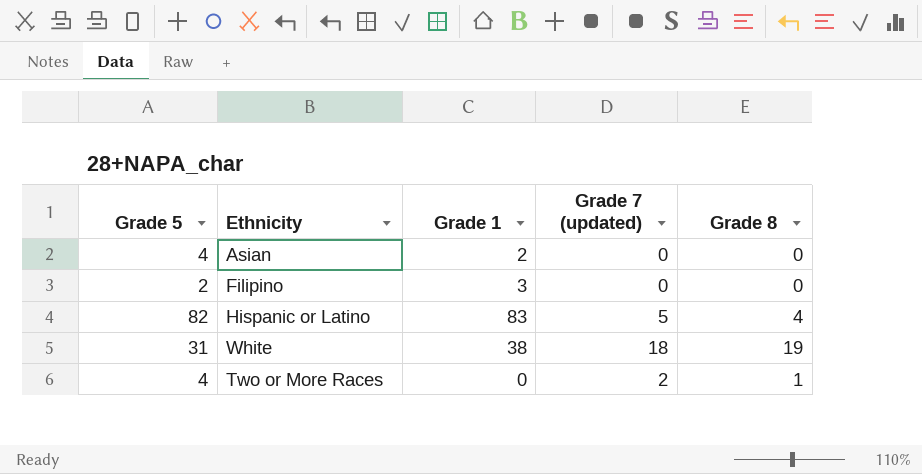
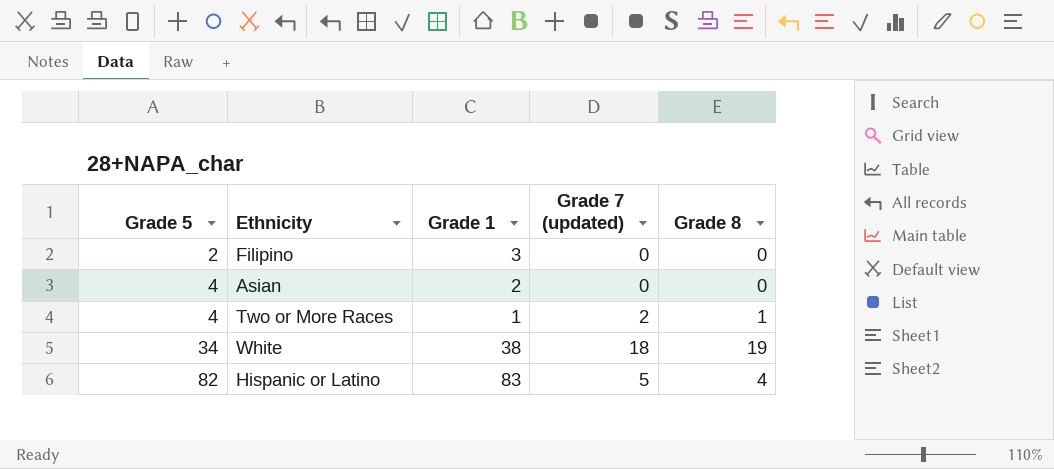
row order: none -> Grade 5 ascending
Two or More Races | Grade 1: 0 -> 1
White | Grade 5: 31 -> 34

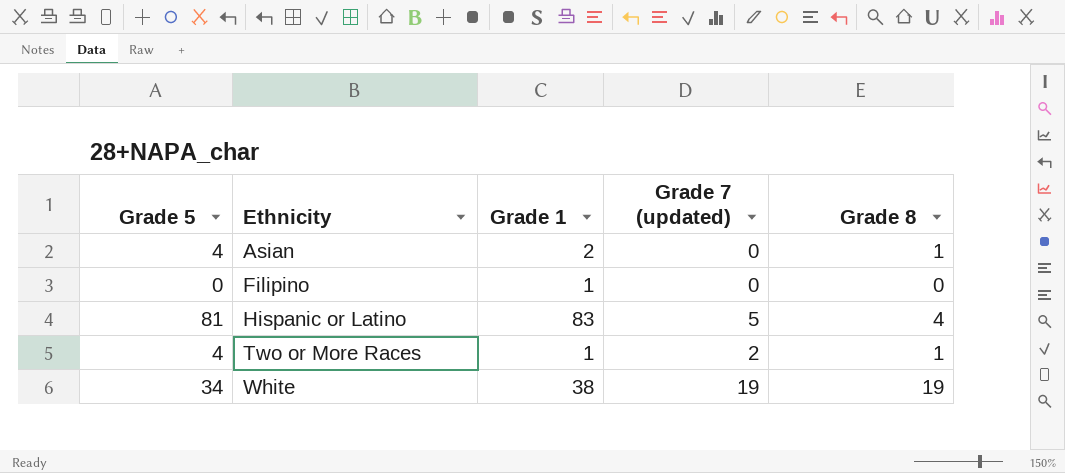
row order: Grade 5 ascending -> Ethnicity ascending
Asian | Grade 8: 0 -> 1
Filipino | Grade 5: 2 -> 0
Filipino | Grade 1: 3 -> 1
Hispanic or Latino | Grade 5: 82 -> 81
White | Grade 7 (updated): 18 -> 19

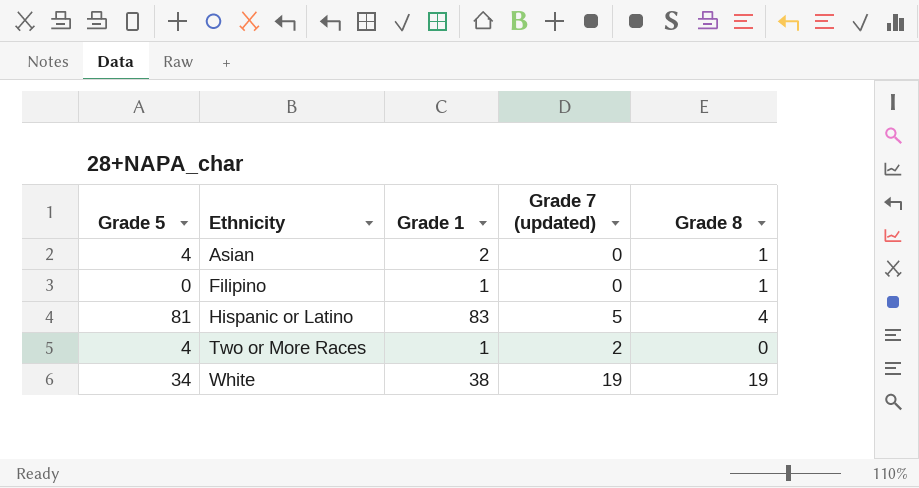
Filipino | Grade 8: 0 -> 1
Two or More Races | Grade 8: 1 -> 0

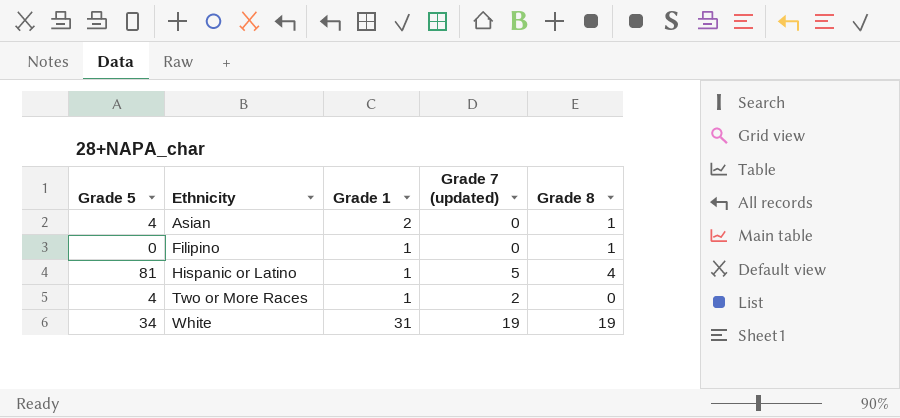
Hispanic or Latino | Grade 1: 83 -> 1
White | Grade 1: 38 -> 31

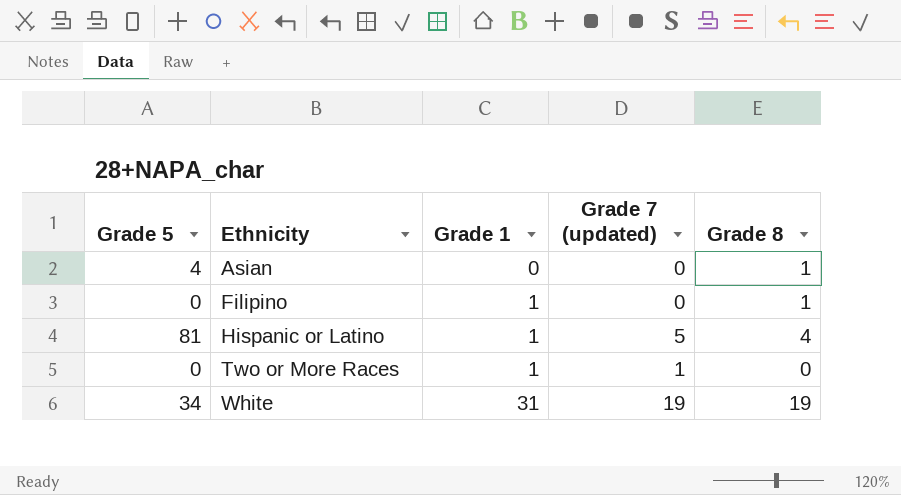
Asian | Grade 1: 2 -> 0
Two or More Races | Grade 5: 4 -> 0
Two or More Races | Grade 7 (updated): 2 -> 1

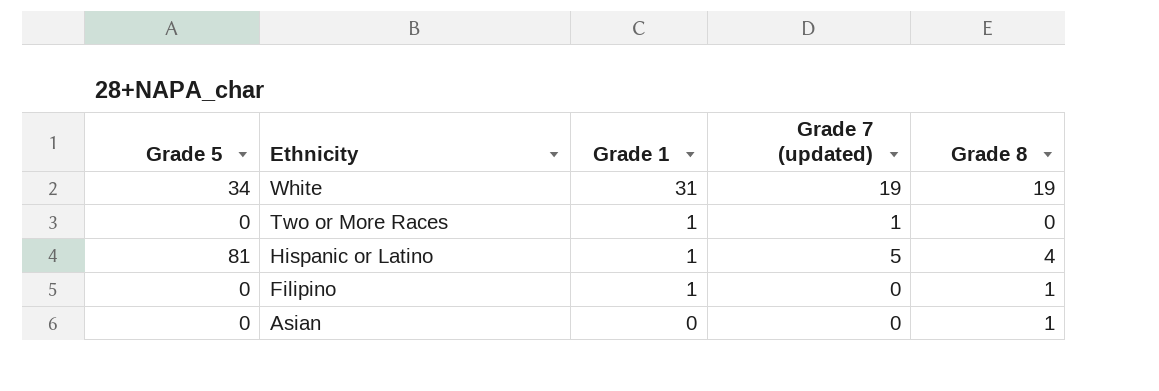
row order: Ethnicity ascending -> Ethnicity descending
Asian | Grade 5: 4 -> 0

